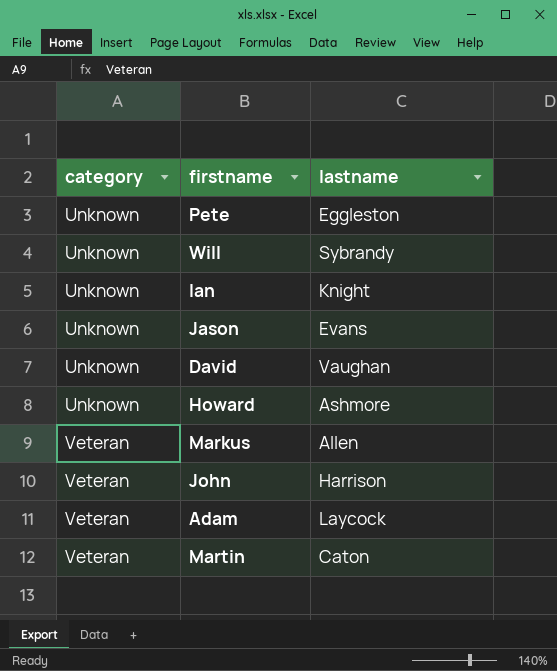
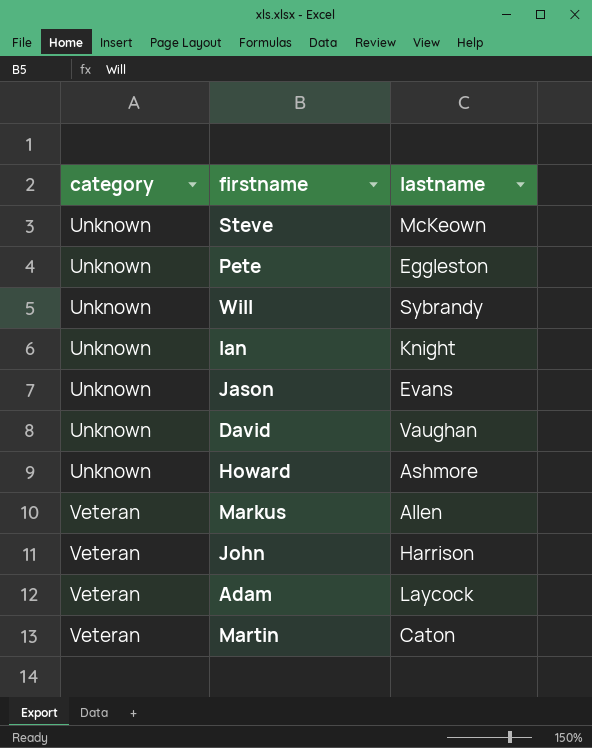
row Steve: none -> Unknown | McKeown

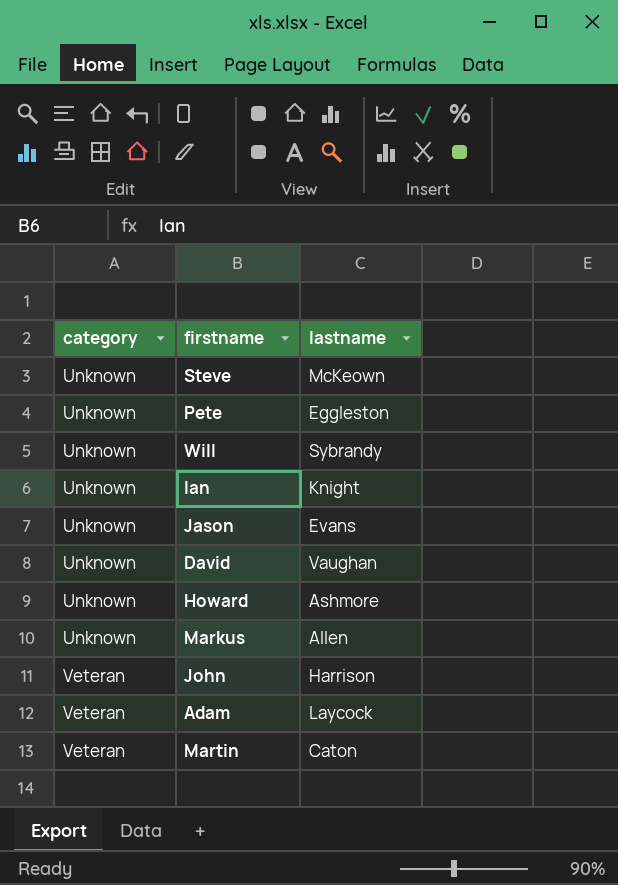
Markus | category: Veteran -> Unknown

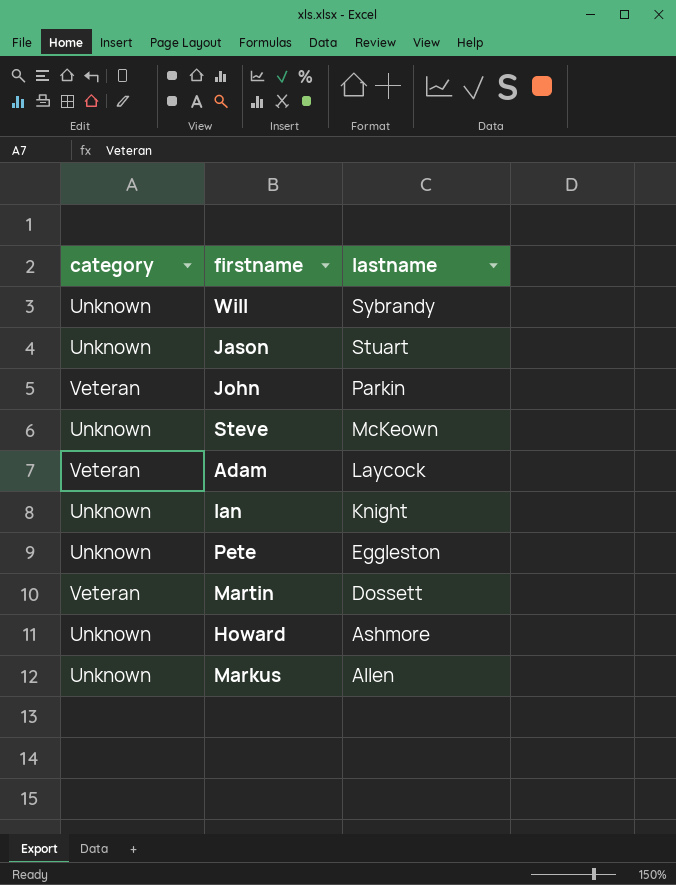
row order: category ascending -> lastname descending
row David: Unknown | Vaughan -> none
Jason | lastname: Evans -> Stuart
John | lastname: Harrison -> Parkin
Martin | lastname: Caton -> Dossett

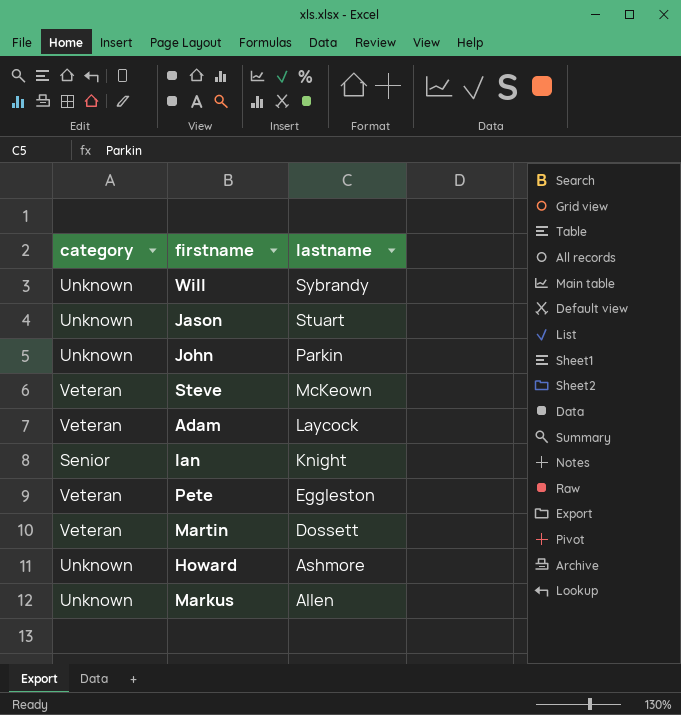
John | category: Veteran -> Unknown
Steve | category: Unknown -> Veteran
Ian | category: Unknown -> Senior
Pete | category: Unknown -> Veteran

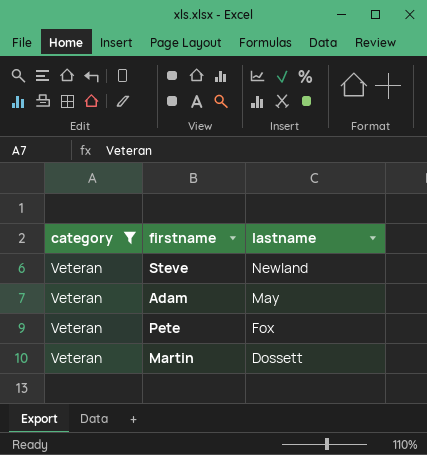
filter: none -> category = Veteran
Steve | lastname: McKeown -> Newland
Adam | lastname: Laycock -> May
Pete | lastname: Eggleston -> Fox

